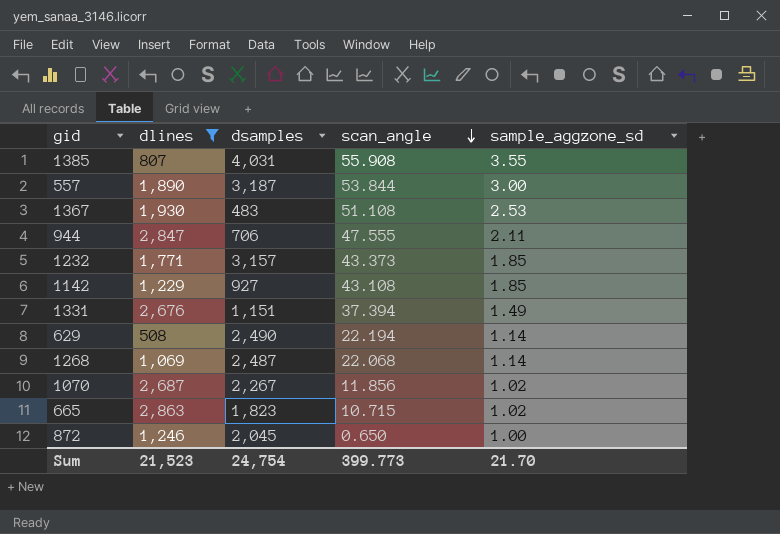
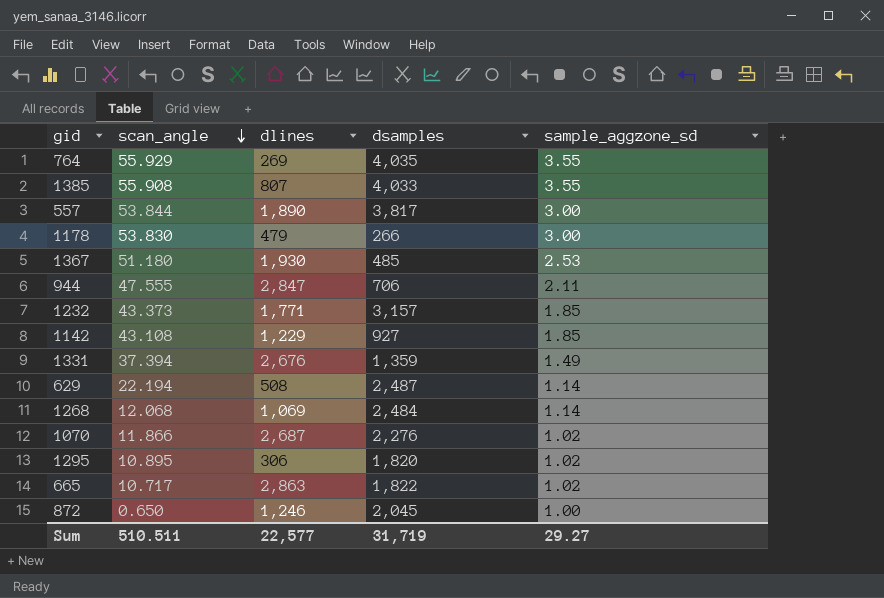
filter: dlines >= 508 -> none
column scan_angle | position: 4 -> 2
1385 | dsamples: 4,031 -> 4,033
557 | dsamples: 3,187 -> 3,817
1367 | scan_angle: 51.108 -> 51.180
1367 | dsamples: 483 -> 485
1331 | dsamples: 1,151 -> 1,359
629 | dsamples: 2,490 -> 2,487
1268 | scan_angle: 22.068 -> 12.068
1268 | dsamples: 2,487 -> 2,484
1070 | scan_angle: 11.856 -> 11.866
1070 | dsamples: 2,267 -> 2,276
665 | scan_angle: 10.715 -> 10.717
665 | dsamples: 1,823 -> 1,822
Sum | scan_angle: 399.773 -> 510.511
Sum | dlines: 21,523 -> 22,577
Sum | dsamples: 24,754 -> 31,719
Sum | sample_aggzone_sd: 21.70 -> 29.27

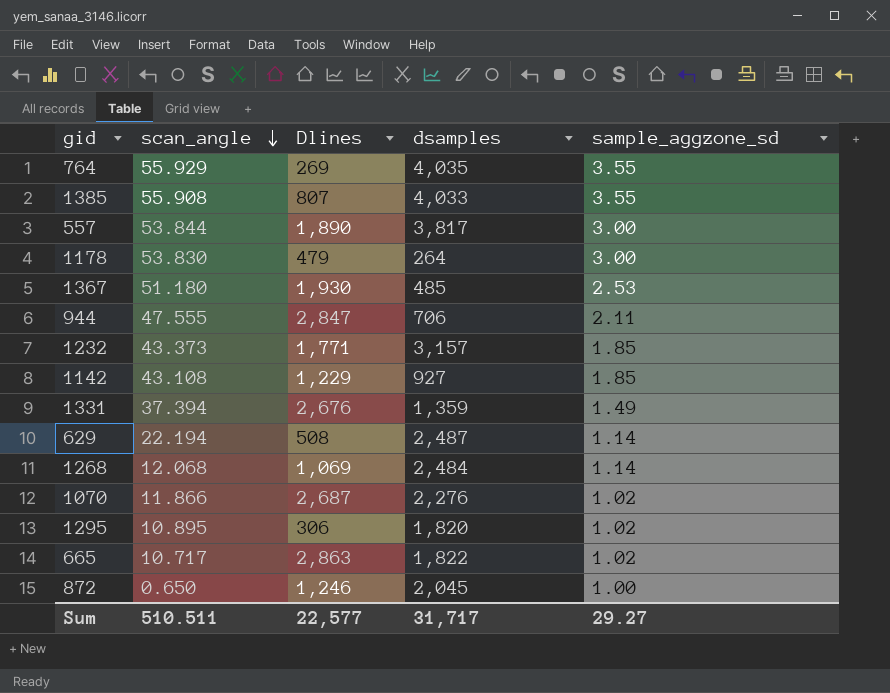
column name: dlines -> Dlines
1178 | dsamples: 266 -> 264
Sum | dsamples: 31,719 -> 31,717

